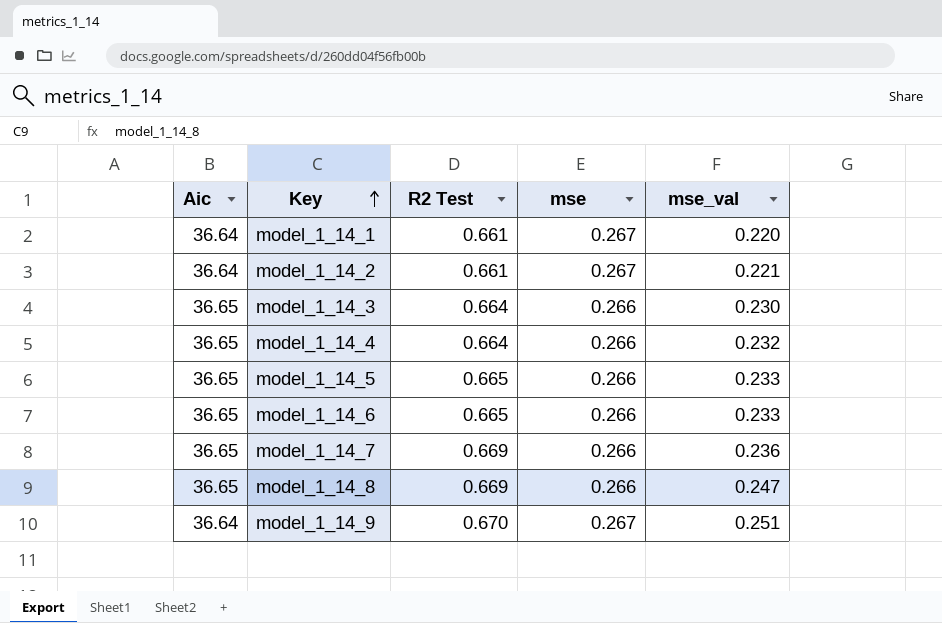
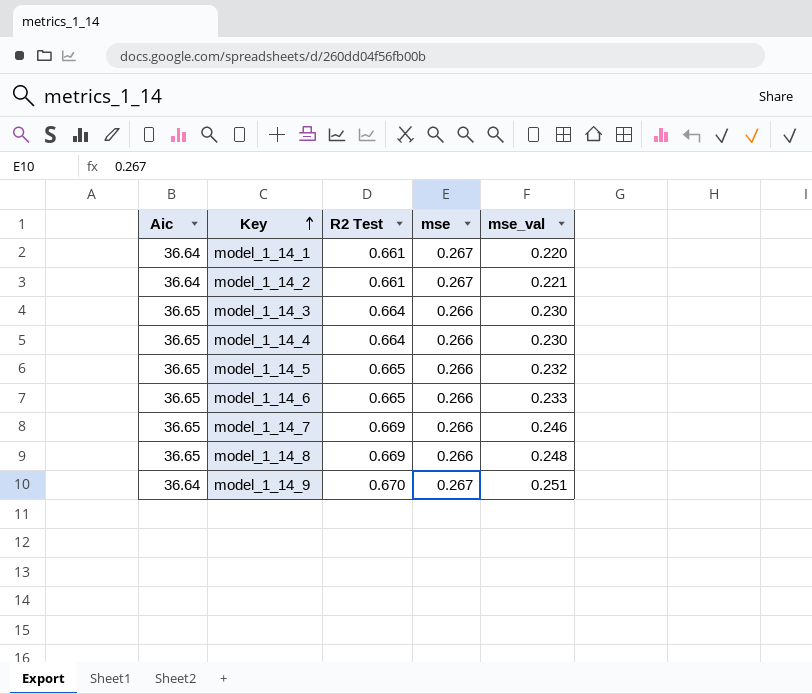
model_1_14_4 | mse_val: 0.232 -> 0.230
model_1_14_5 | mse_val: 0.233 -> 0.232
model_1_14_7 | mse_val: 0.236 -> 0.246
model_1_14_8 | mse_val: 0.247 -> 0.248

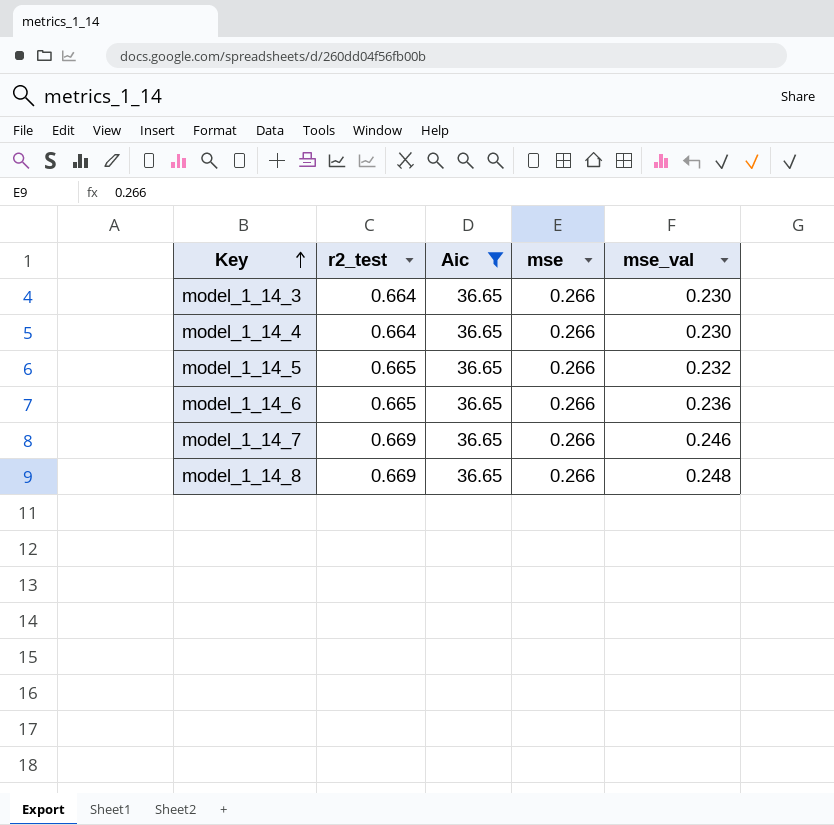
filter: none -> Aic = 36.65
column name: R2 Test -> r2_test
column Aic | position: 1 -> 3
model_1_14_6 | mse_val: 0.233 -> 0.236

